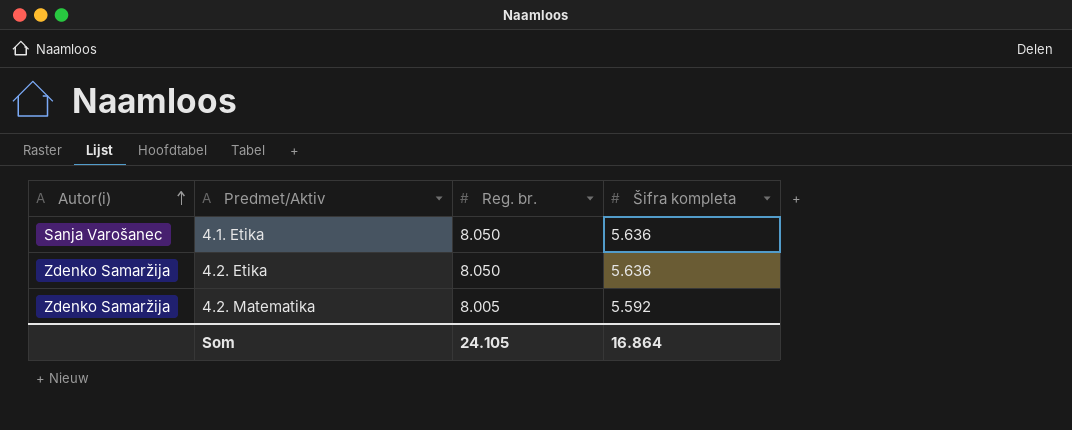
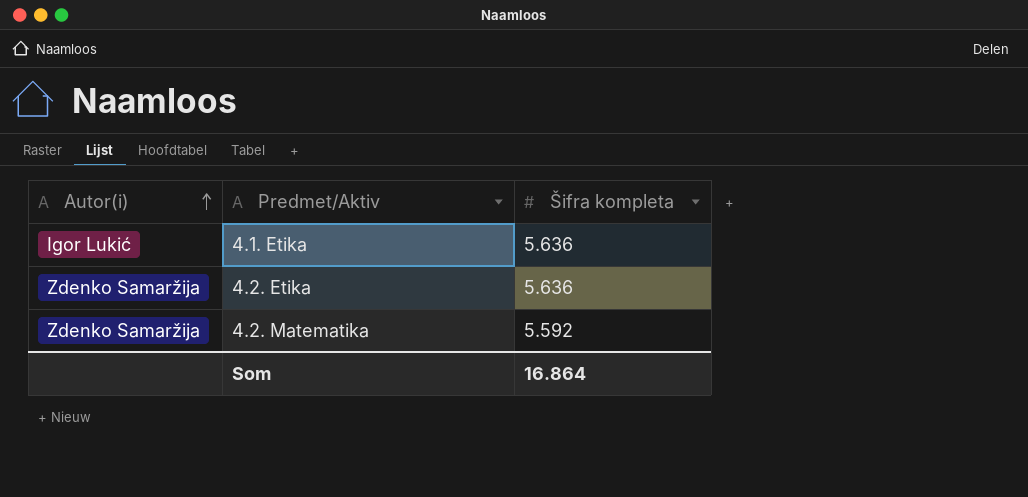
column Reg. br. | position: 3 -> none
4.1. Etika | Autor(i): Sanja Varošanec -> Igor Lukić

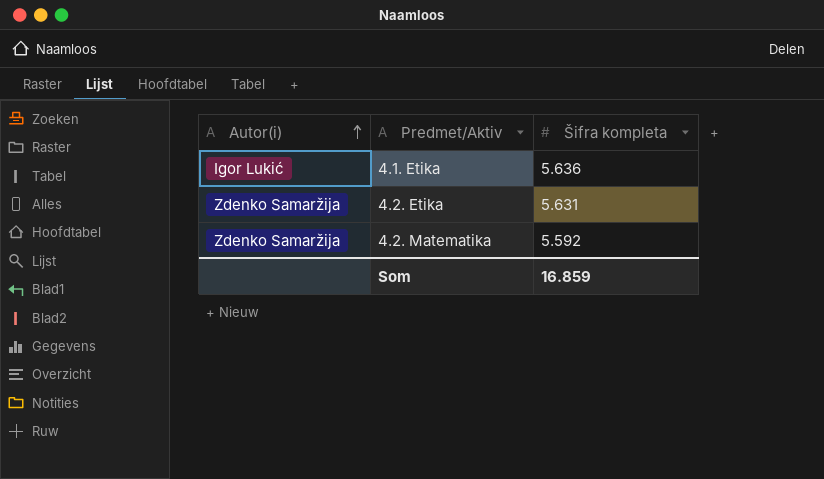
4.2. Etika | Šifra kompleta: 5.636 -> 5.631
Som | Šifra kompleta: 16.864 -> 16.859

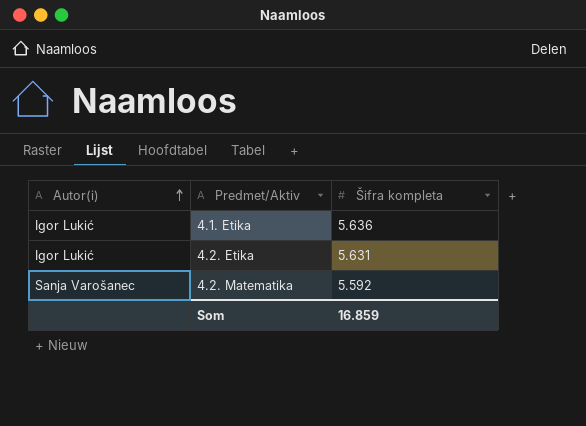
4.2. Etika | Autor(i): Zdenko Samaržija -> Igor Lukić
4.2. Matematika | Autor(i): Zdenko Samaržija -> Sanja Varošanec

